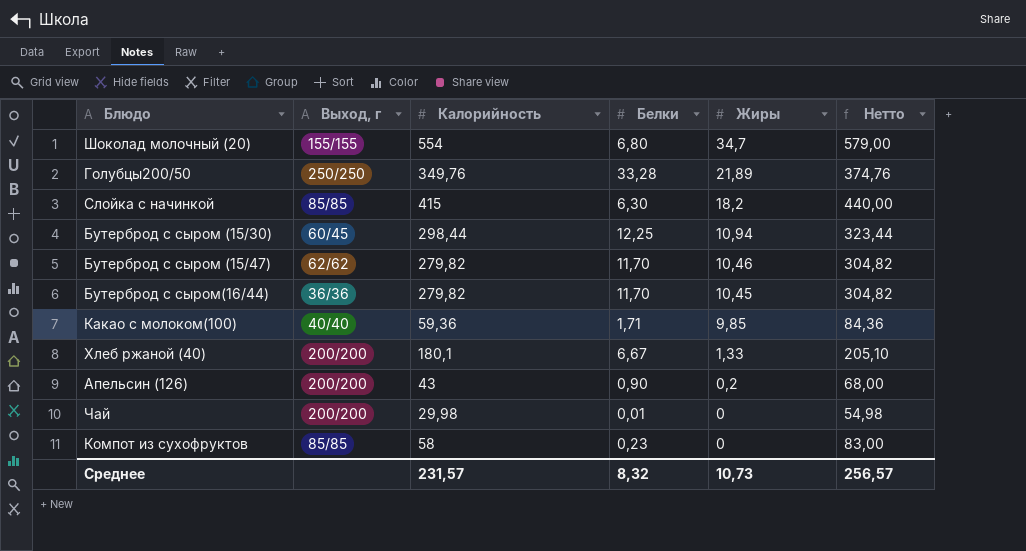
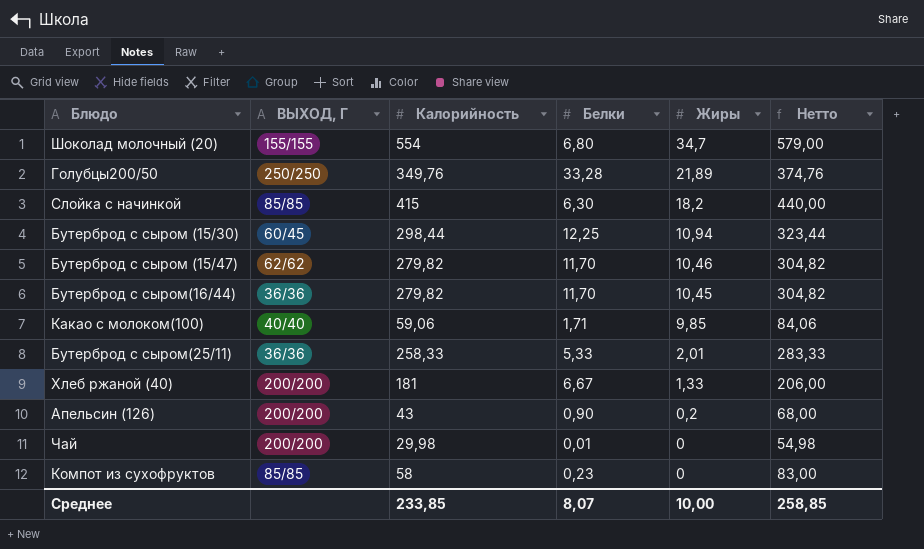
column name: Выход, г -> ВЫХОД, Г
Какао с молоком(100) | Калорийность: 59,36 -> 59,06
Какао с молоком(100) | Нетто: 84,36 -> 84,06
row Бутерброд с сыром(25/11): none -> 36/36 | 258,33 | 5,33 | 2,01 | 283,33
Хлеб ржаной (40) | Калорийность: 180,1 -> 181
Хлеб ржаной (40) | Нетто: 205,10 -> 206,00
Среднее | Калорийность: 231,57 -> 233,85
Среднее | Белки: 8,32 -> 8,07
Среднее | Жиры: 10,73 -> 10,00
Среднее | Нетто: 256,57 -> 258,85

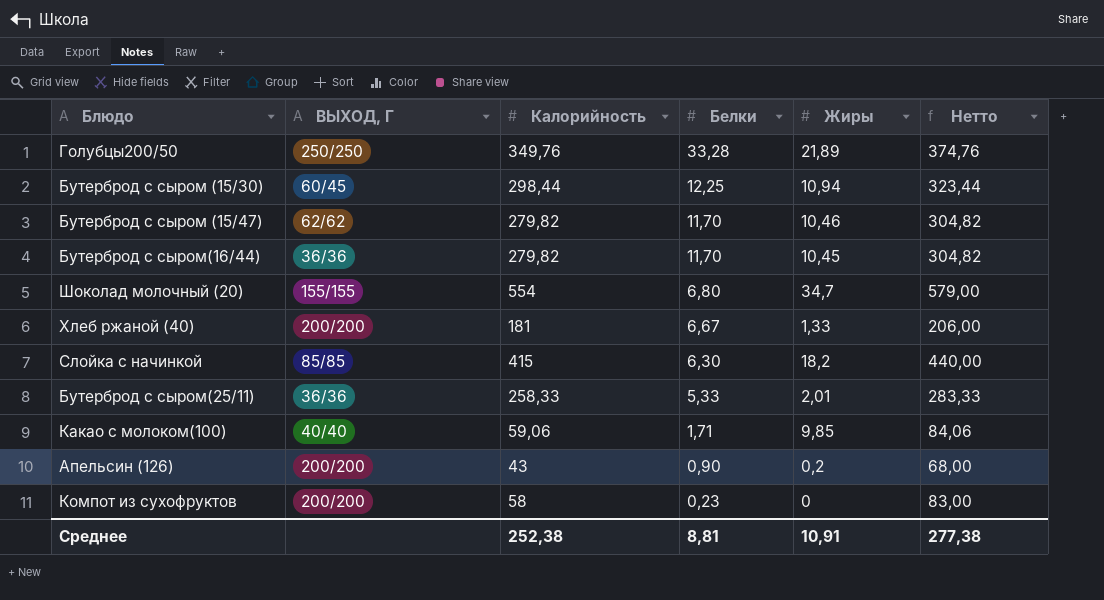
row order: Жиры descending -> Белки descending
row Чай: 200/200 | 29,98 | 0,01 | 0 | 54,98 -> none
Компот из сухофруктов | ВЫХОД, Г: 85/85 -> 200/200
Среднее | Калорийность: 233,85 -> 252,38
Среднее | Белки: 8,07 -> 8,81
Среднее | Жиры: 10,00 -> 10,91
Среднее | Нетто: 258,85 -> 277,38

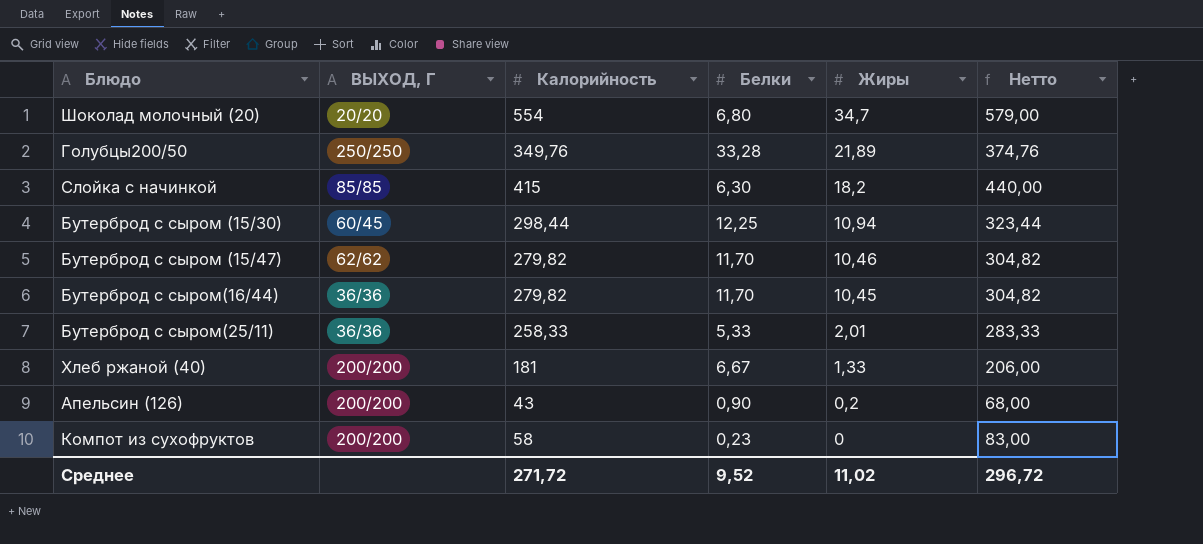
row order: Белки descending -> Жиры descending
row Какао с молоком(100): 40/40 | 59,06 | 1,71 | 9,85 | 84,06 -> none
Шоколад молочный (20) | ВЫХОД, Г: 155/155 -> 20/20
Среднее | Калорийность: 252,38 -> 271,72
Среднее | Белки: 8,81 -> 9,52
Среднее | Жиры: 10,91 -> 11,02
Среднее | Нетто: 277,38 -> 296,72

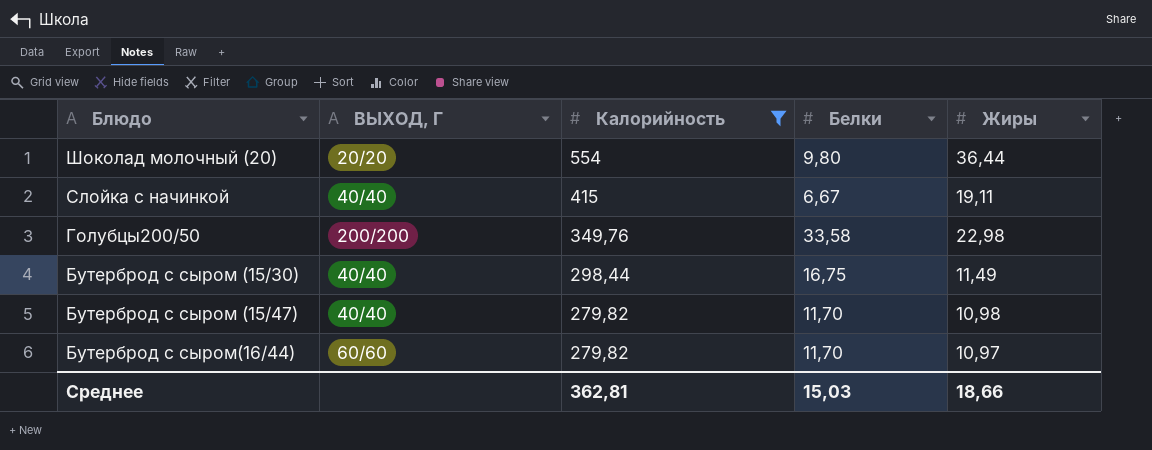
filter: none -> Калорийность >= 279,82
row order: Жиры descending -> Калорийность descending
column Нетто | formula: [Калорийность] + 25 -> none
Шоколад молочный (20) | Белки: 6,80 -> 9,80
Шоколад молочный (20) | Жиры: 34,7 -> 36,44
Слойка с начинкой | ВЫХОД, Г: 85/85 -> 40/40
Слойка с начинкой | Белки: 6,30 -> 6,67
Слойка с начинкой | Жиры: 18,2 -> 19,11
Голубцы200/50 | ВЫХОД, Г: 250/250 -> 200/200
Голубцы200/50 | Белки: 33,28 -> 33,58
Голубцы200/50 | Жиры: 21,89 -> 22,98
Бутерброд с сыром (15/30) | ВЫХОД, Г: 60/45 -> 40/40
Бутерброд с сыром (15/30) | Белки: 12,25 -> 16,75
Бутерброд с сыром (15/30) | Жиры: 10,94 -> 11,49
Бутерброд с сыром (15/47) | ВЫХОД, Г: 62/62 -> 40/40
Бутерброд с сыром (15/47) | Жиры: 10,46 -> 10,98
Бутерброд с сыром(16/44) | ВЫХОД, Г: 36/36 -> 60/60
Бутерброд с сыром(16/44) | Жиры: 10,45 -> 10,97
Среднее | Калорийность: 271,72 -> 362,81
Среднее | Белки: 9,52 -> 15,03
Среднее | Жиры: 11,02 -> 18,66

